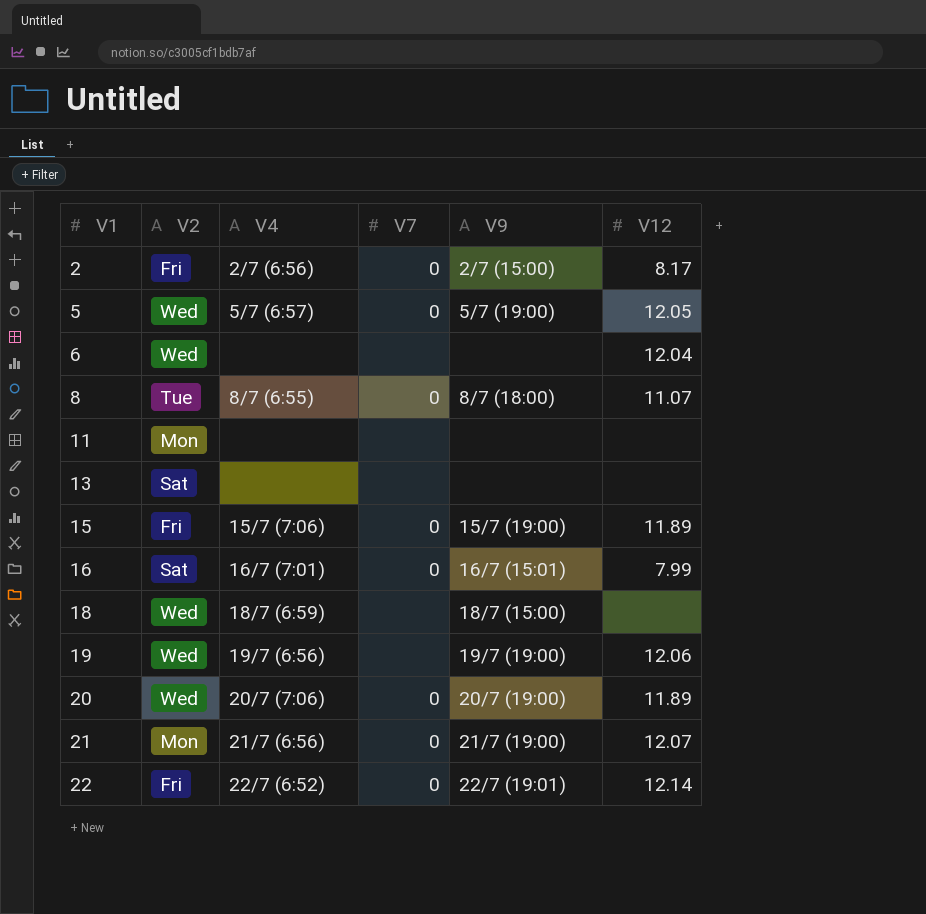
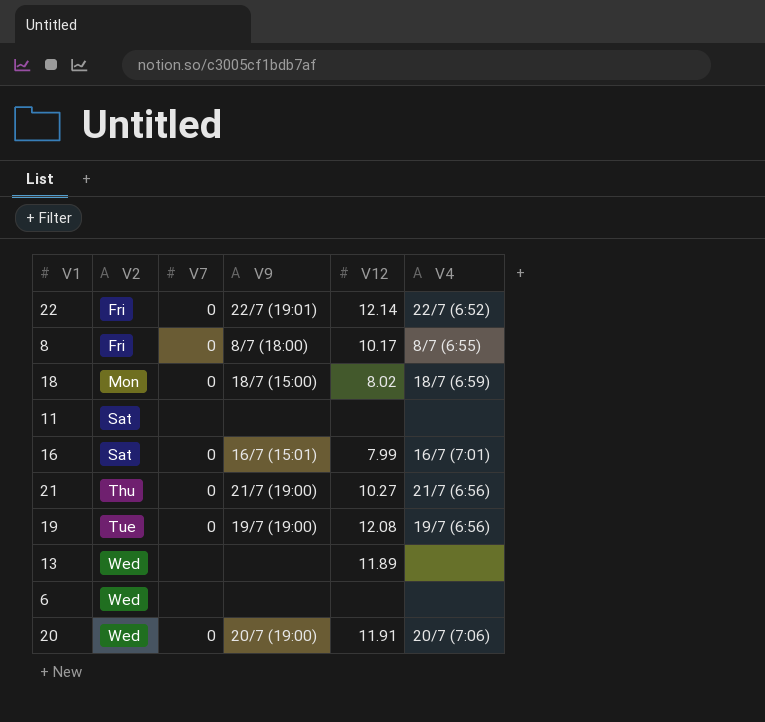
row order: V1 ascending -> V2 ascending
column V4 | position: 3 -> 6
row 2: Fri | 2/7 (6:56) | 0 | 2/7 (15:00) | 8.17 -> none
row 5: Wed | 5/7 (6:57) | 0 | 5/7 (19:00) | 12.05 -> none
row 15: Fri | 15/7 (7:06) | 0 | 15/7 (19:00) | 11.89 -> none
8 | V2: Tue -> Fri
8 | V12: 11.07 -> 10.17
18 | V2: Wed -> Mon
18 | V7: none -> 0
18 | V12: none -> 8.02
11 | V2: Mon -> Sat
21 | V2: Mon -> Thu
21 | V12: 12.07 -> 10.27
19 | V2: Wed -> Tue
19 | V7: none -> 0
19 | V12: 12.06 -> 12.08
13 | V2: Sat -> Wed
13 | V12: none -> 11.89
6 | V12: 12.04 -> none
20 | V12: 11.89 -> 11.91

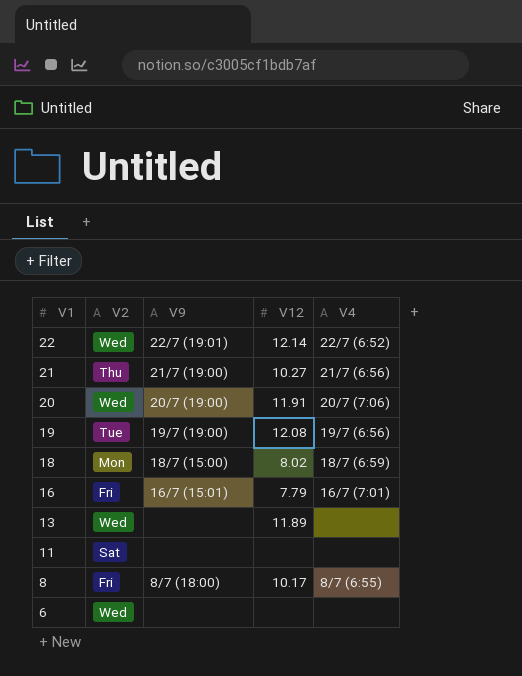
row order: V2 ascending -> V1 descending
column V7 | position: 3 -> none
22 | V2: Fri -> Wed
16 | V2: Sat -> Fri
16 | V12: 7.99 -> 7.79

